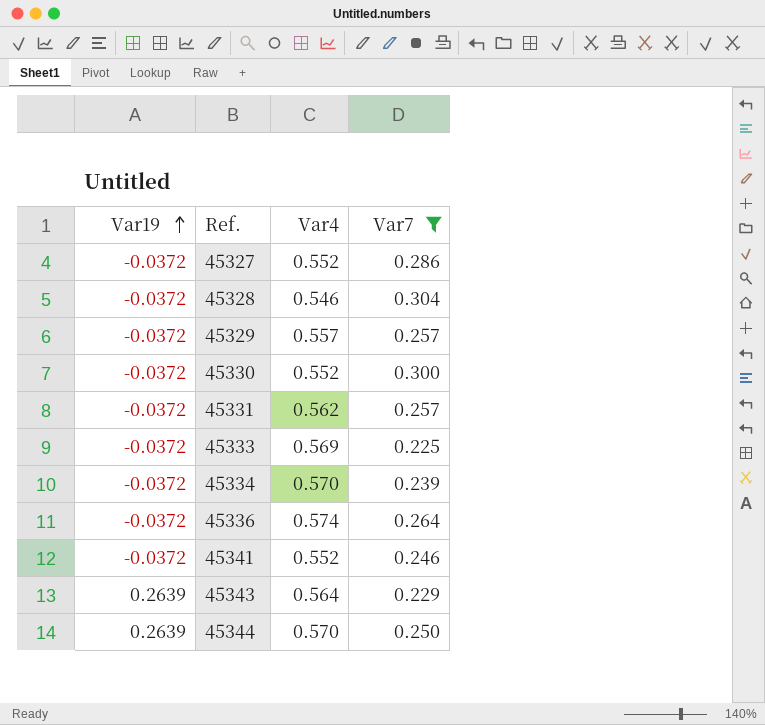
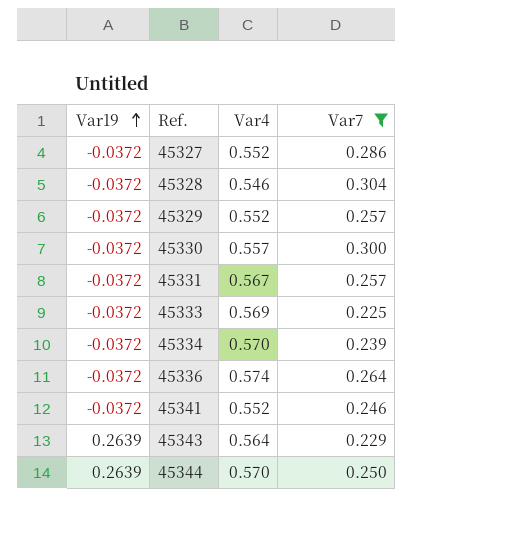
45329 | Var4: 0.557 -> 0.552
45330 | Var4: 0.552 -> 0.557
45331 | Var4: 0.562 -> 0.567

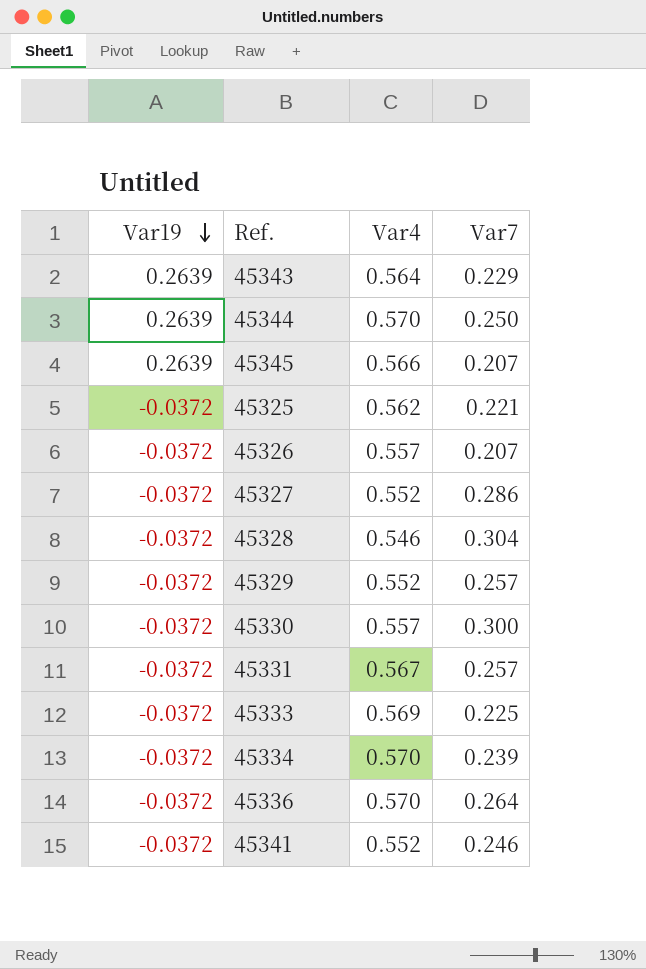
filter: Var7 >= 0.225 -> none
row order: Var19 ascending -> Var19 descending
45336 | Var4: 0.574 -> 0.570

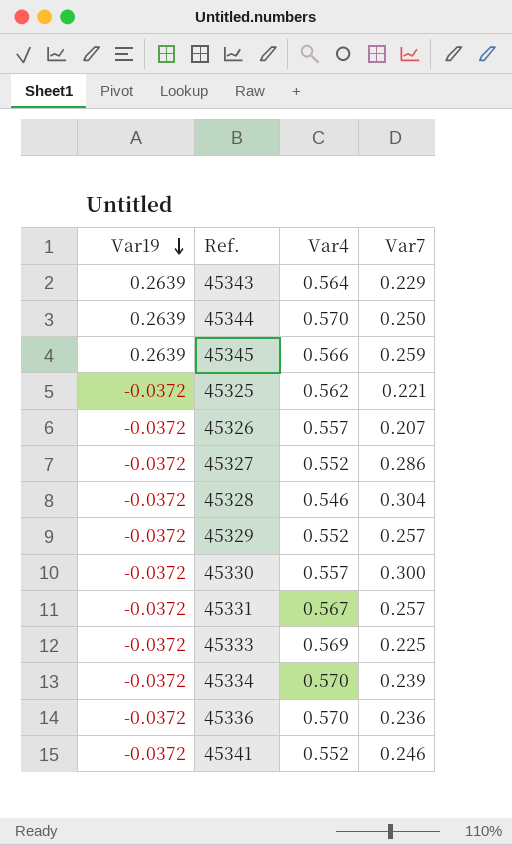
45345 | Var7: 0.207 -> 0.259
45336 | Var7: 0.264 -> 0.236

